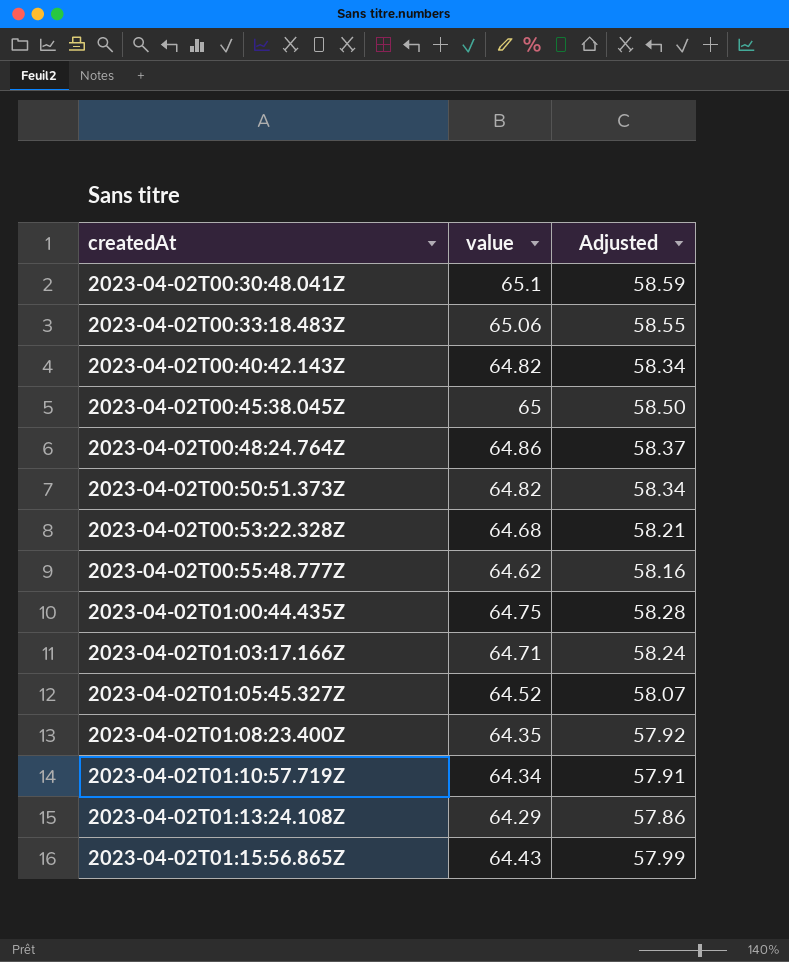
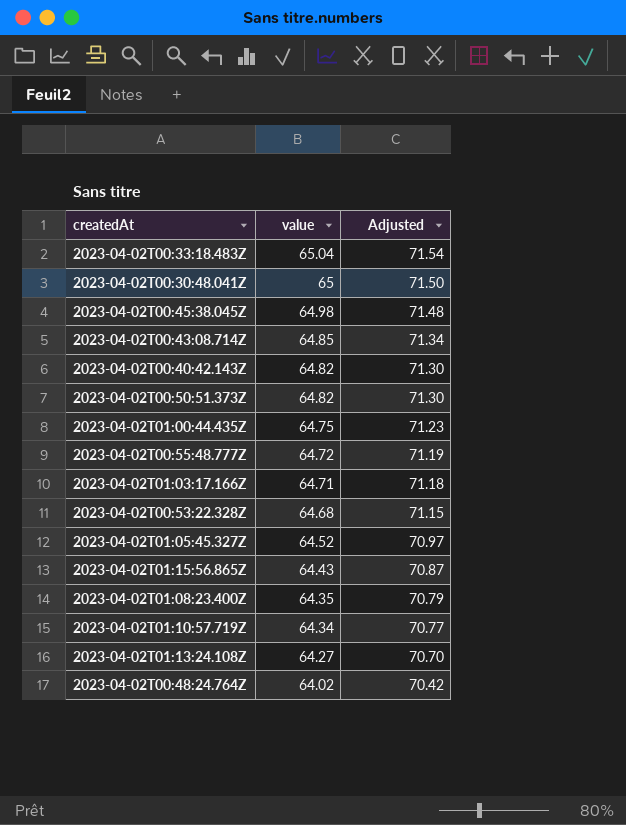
row order: createdAt ascending -> value descending
column Adjusted | formula: [value] * 0.9 -> [value] * 1.1
2023-04-02T00:33:18.483Z | value: 65.06 -> 65.04
2023-04-02T00:30:48.041Z | value: 65.1 -> 65
2023-04-02T00:45:38.045Z | value: 65 -> 64.98
row 2023-04-02T00:43:08.714Z: none -> 64.85 | 71.34
2023-04-02T00:55:48.777Z | value: 64.62 -> 64.72
2023-04-02T01:13:24.108Z | value: 64.29 -> 64.27
2023-04-02T00:48:24.764Z | value: 64.86 -> 64.02

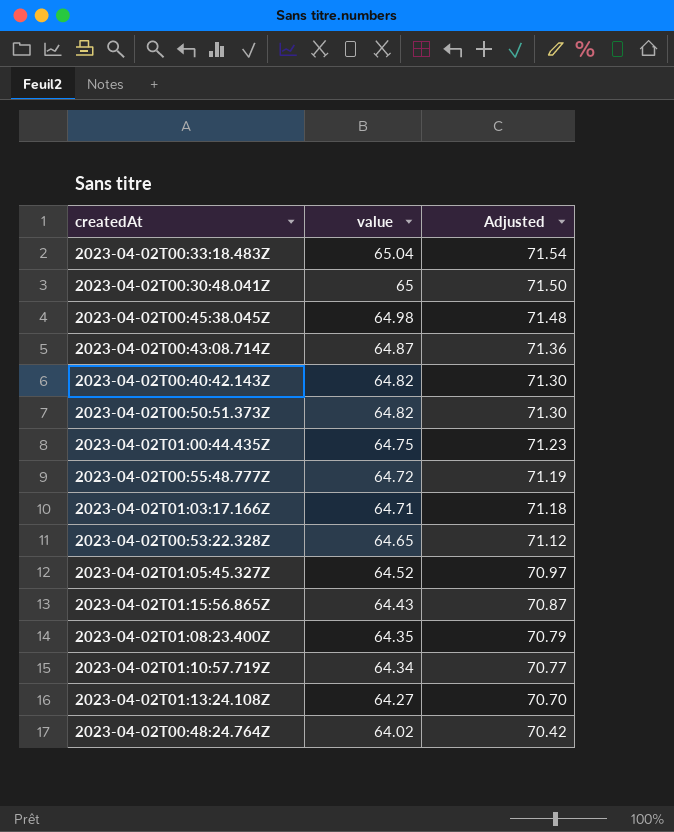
2023-04-02T00:43:08.714Z | value: 64.85 -> 64.87
2023-04-02T00:43:08.714Z | Adjusted: 71.34 -> 71.36
2023-04-02T00:53:22.328Z | value: 64.68 -> 64.65
2023-04-02T00:53:22.328Z | Adjusted: 71.15 -> 71.12

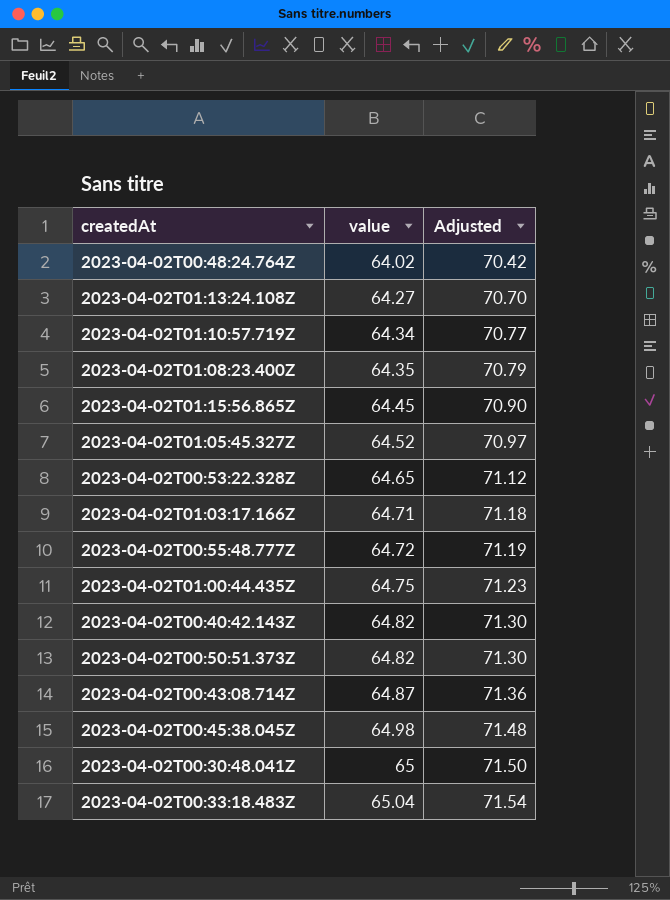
row order: value descending -> value ascending
2023-04-02T01:15:56.865Z | value: 64.43 -> 64.45
2023-04-02T01:15:56.865Z | Adjusted: 70.87 -> 70.90

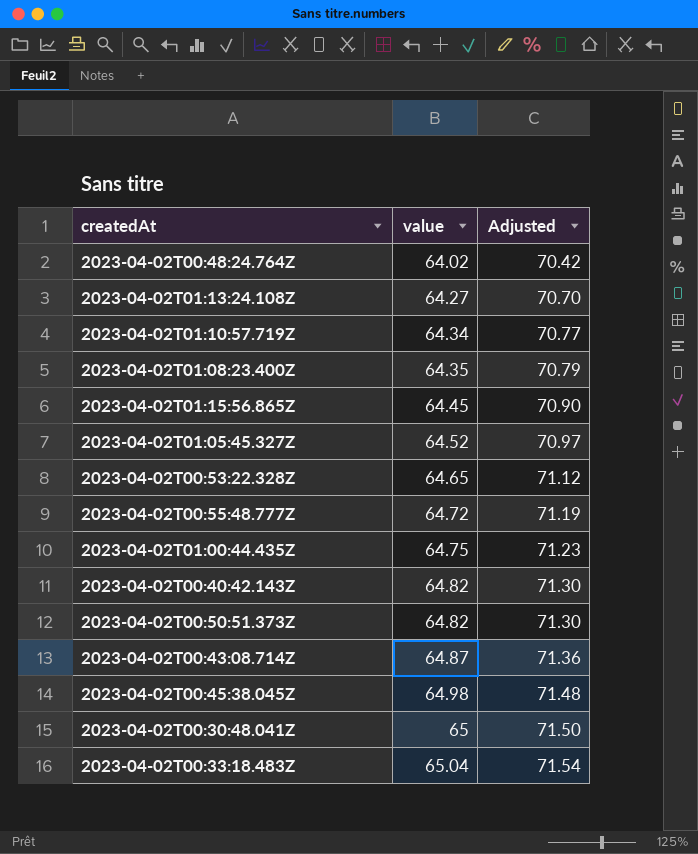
row 2023-04-02T01:03:17.166Z: 64.71 | 71.18 -> none

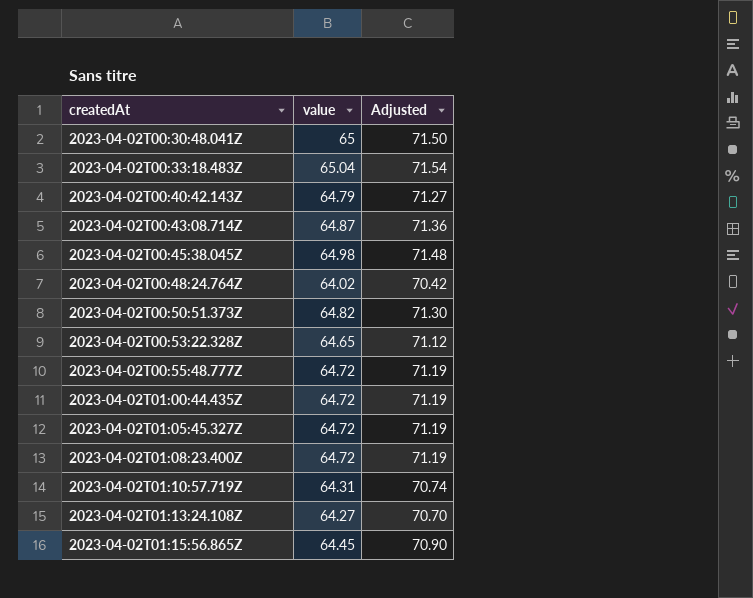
row order: value ascending -> createdAt ascending
2023-04-02T00:40:42.143Z | value: 64.82 -> 64.79
2023-04-02T00:40:42.143Z | Adjusted: 71.30 -> 71.27
2023-04-02T01:00:44.435Z | value: 64.75 -> 64.72
2023-04-02T01:00:44.435Z | Adjusted: 71.23 -> 71.19
2023-04-02T01:05:45.327Z | value: 64.52 -> 64.72
2023-04-02T01:05:45.327Z | Adjusted: 70.97 -> 71.19
2023-04-02T01:08:23.400Z | value: 64.35 -> 64.72
2023-04-02T01:08:23.400Z | Adjusted: 70.79 -> 71.19
2023-04-02T01:10:57.719Z | value: 64.34 -> 64.31
2023-04-02T01:10:57.719Z | Adjusted: 70.77 -> 70.74

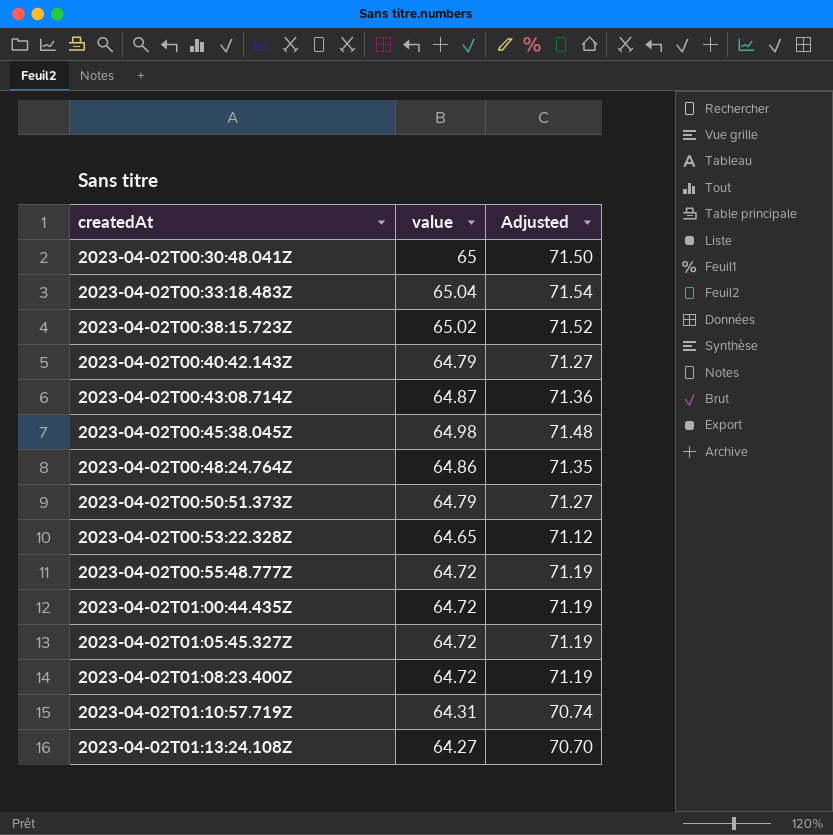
row 2023-04-02T01:15:56.865Z: 64.45 | 70.90 -> none
row 2023-04-02T00:38:15.723Z: none -> 65.02 | 71.52
2023-04-02T00:48:24.764Z | value: 64.02 -> 64.86
2023-04-02T00:48:24.764Z | Adjusted: 70.42 -> 71.35
2023-04-02T00:50:51.373Z | value: 64.82 -> 64.79
2023-04-02T00:50:51.373Z | Adjusted: 71.30 -> 71.27

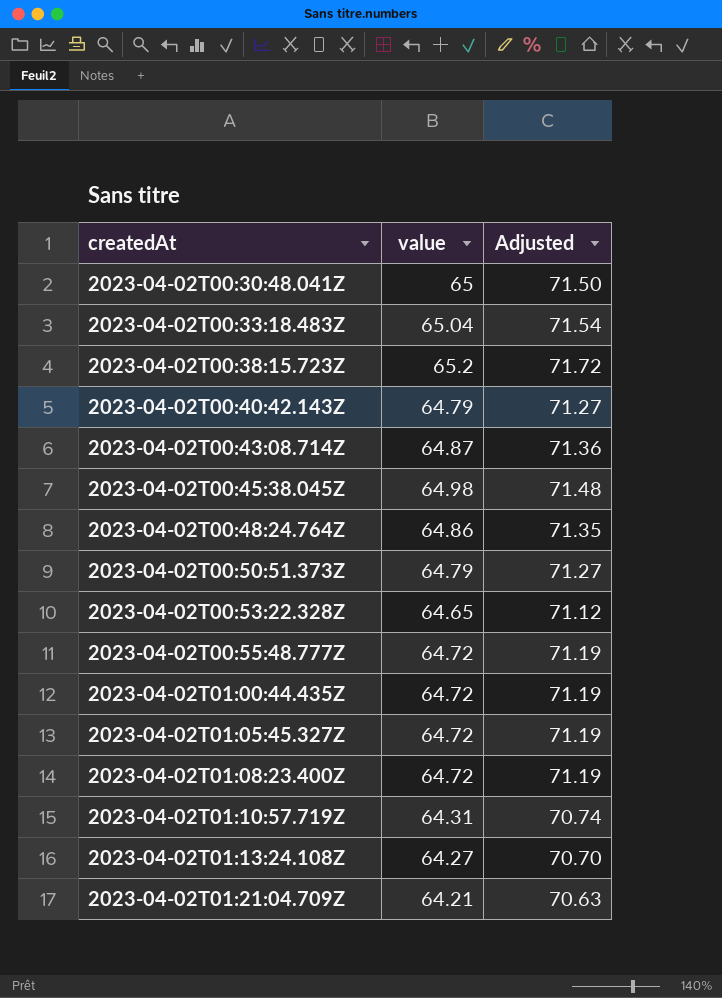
2023-04-02T00:38:15.723Z | value: 65.02 -> 65.2
2023-04-02T00:38:15.723Z | Adjusted: 71.52 -> 71.72
row 2023-04-02T01:21:04.709Z: none -> 64.21 | 70.63

